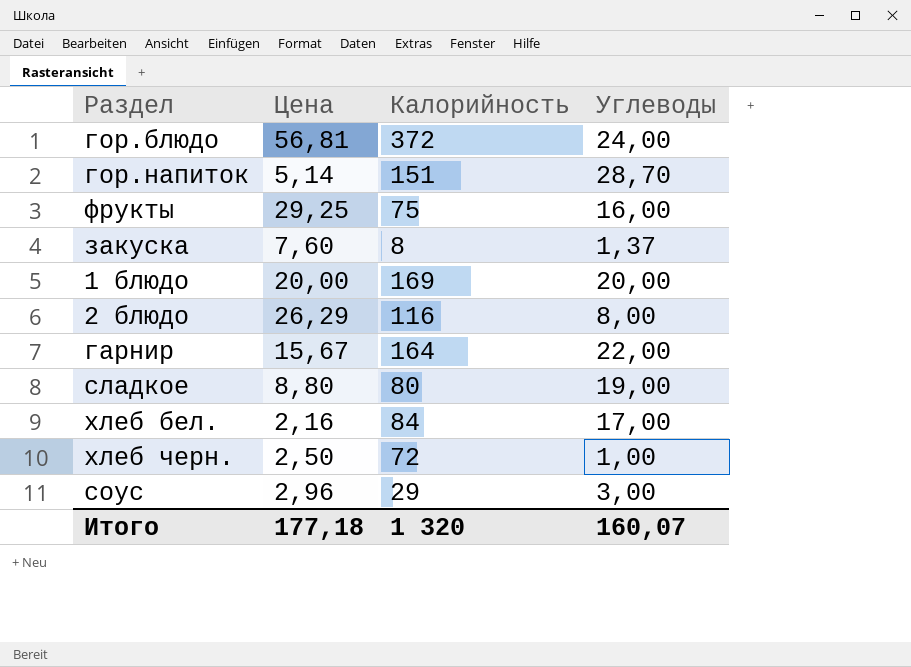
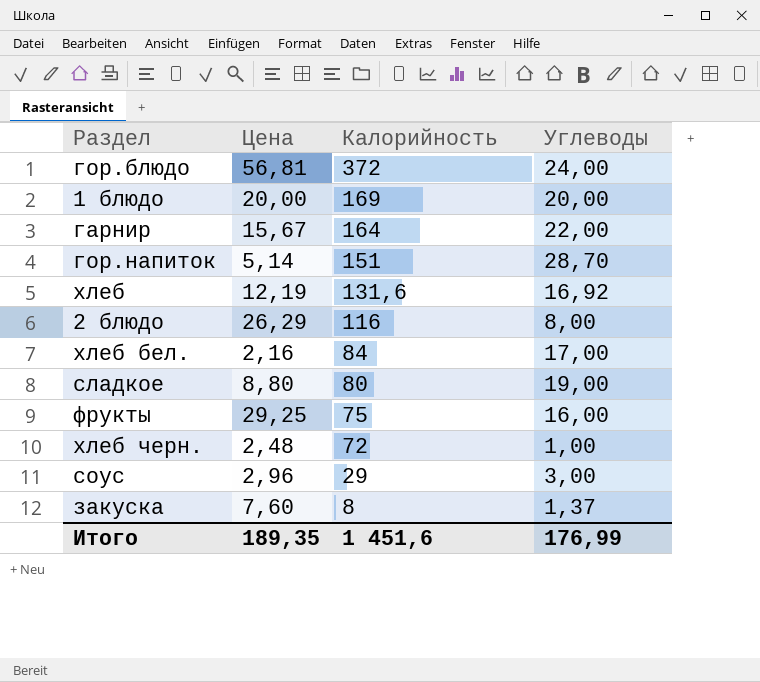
row order: none -> Калорийность descending
row хлеб: none -> 12,19 | 131,6 | 16,92
хлеб черн. | Цена: 2,50 -> 2,48
Итого | Цена: 177,18 -> 189,35
Итого | Калорийность: 1 320 -> 1 451,6
Итого | Углеводы: 160,07 -> 176,99

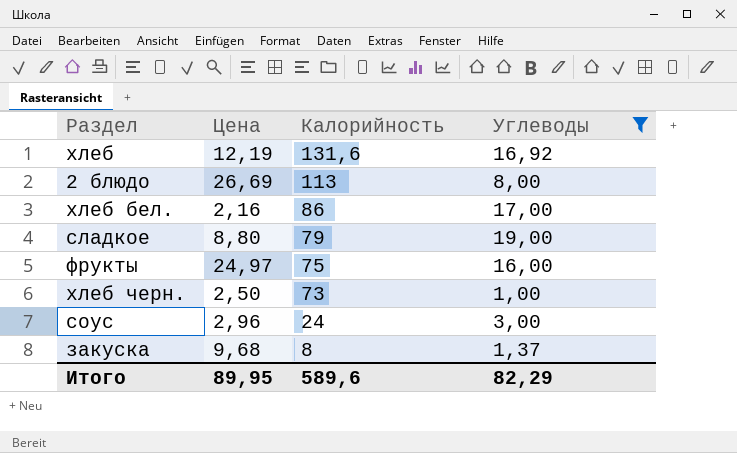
filter: none -> Углеводы <= 19,00
2 блюдо | Цена: 26,29 -> 26,69
2 блюдо | Калорийность: 116 -> 113
хлеб бел. | Калорийность: 84 -> 86
сладкое | Калорийность: 80 -> 79
фрукты | Цена: 29,25 -> 24,97
хлеб черн. | Цена: 2,48 -> 2,50
хлеб черн. | Калорийность: 72 -> 73
соус | Калорийность: 29 -> 24
закуска | Цена: 7,60 -> 9,68
Итого | Цена: 189,35 -> 89,95
Итого | Калорийность: 1 451,6 -> 589,6
Итого | Углеводы: 176,99 -> 82,29

